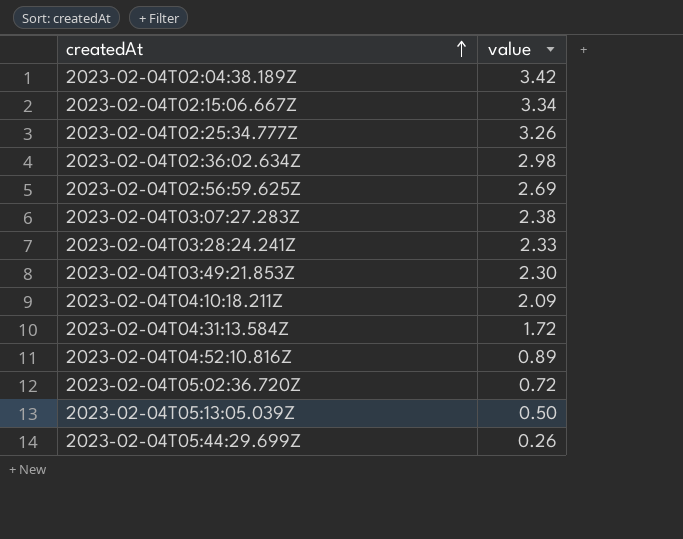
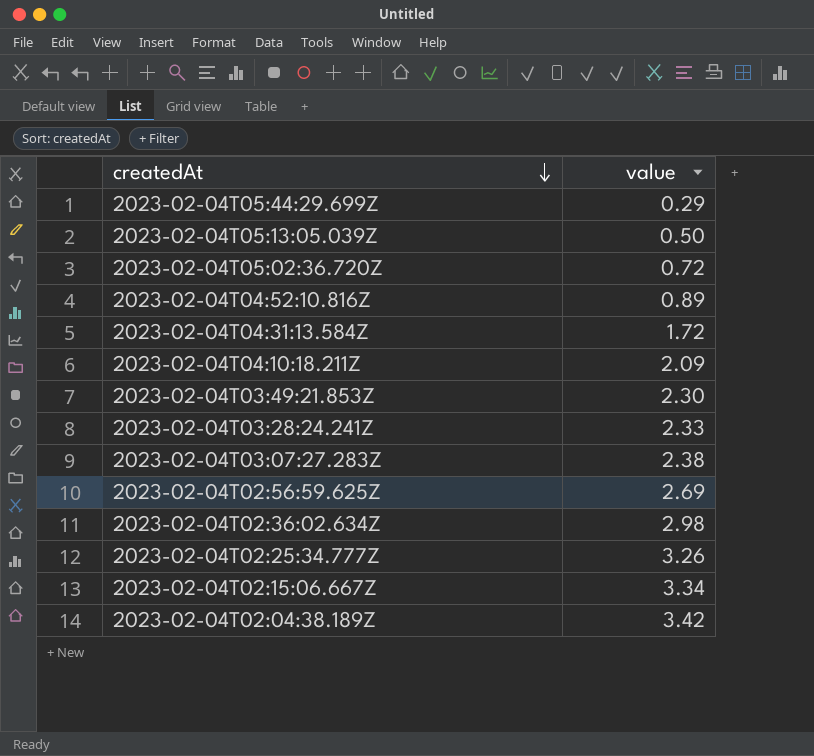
row order: createdAt ascending -> createdAt descending
2023-02-04T05:44:29.699Z | value: 0.26 -> 0.29

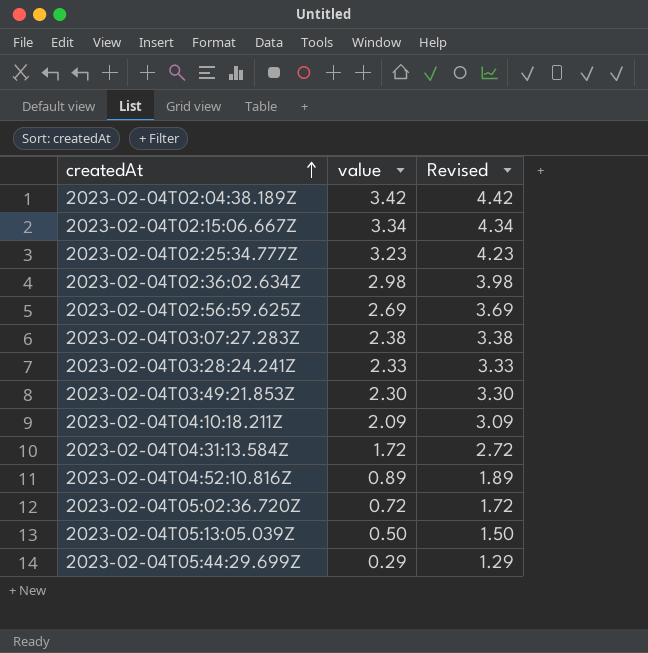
row order: createdAt descending -> createdAt ascending
column Revised | formula: none -> [value] + 1
2023-02-04T02:25:34.777Z | value: 3.26 -> 3.23

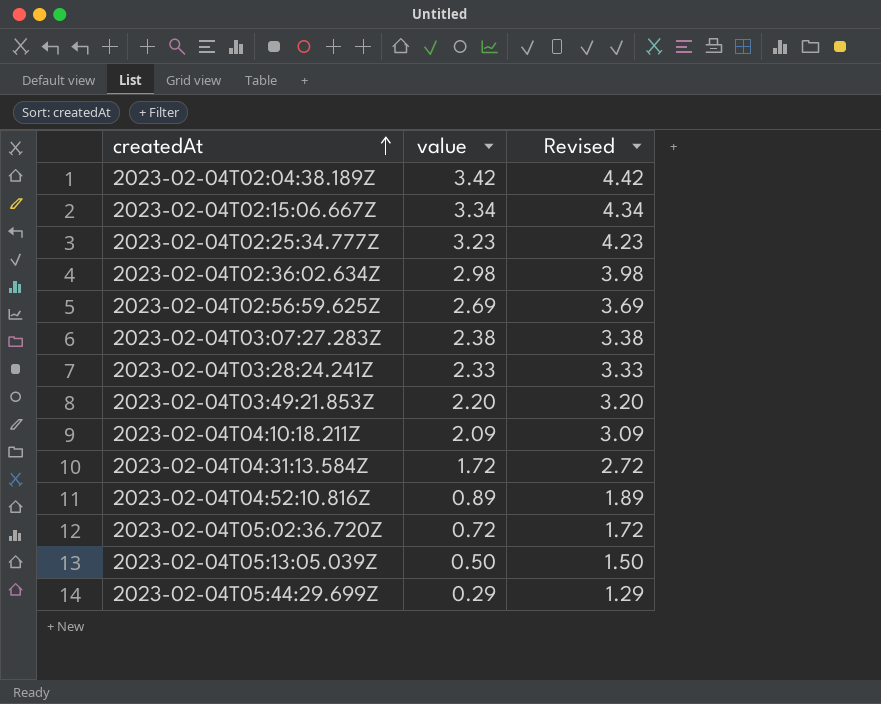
2023-02-04T03:49:21.853Z | value: 2.30 -> 2.20
2023-02-04T03:49:21.853Z | Revised: 3.30 -> 3.20

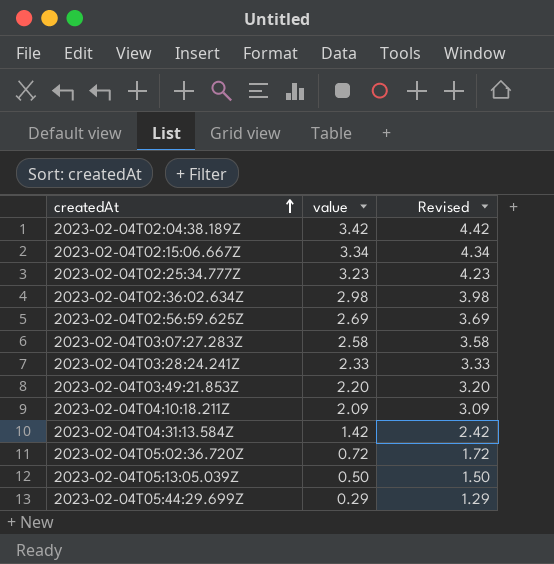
row 2023-02-04T04:52:10.816Z: 0.89 | 1.89 -> none
2023-02-04T03:07:27.283Z | value: 2.38 -> 2.58
2023-02-04T03:07:27.283Z | Revised: 3.38 -> 3.58
2023-02-04T04:31:13.584Z | value: 1.72 -> 1.42
2023-02-04T04:31:13.584Z | Revised: 2.72 -> 2.42

